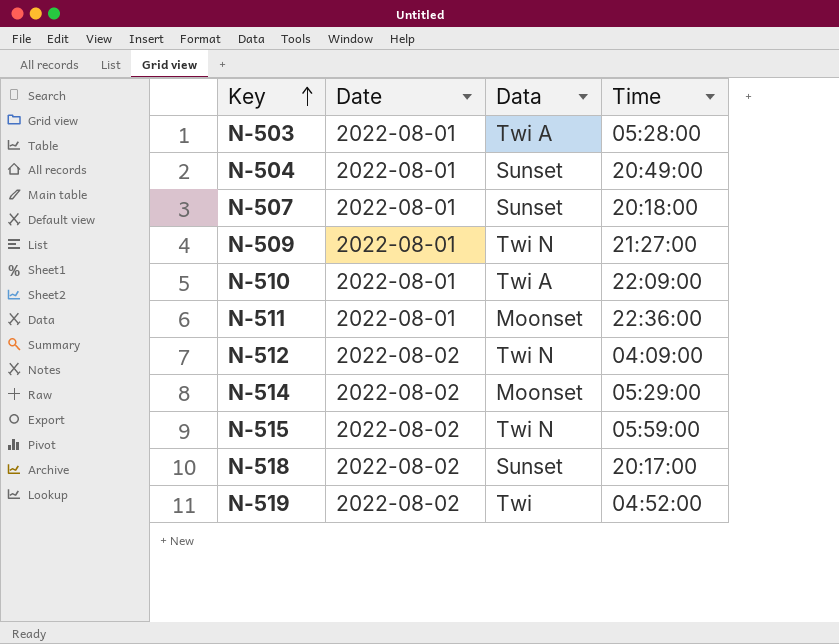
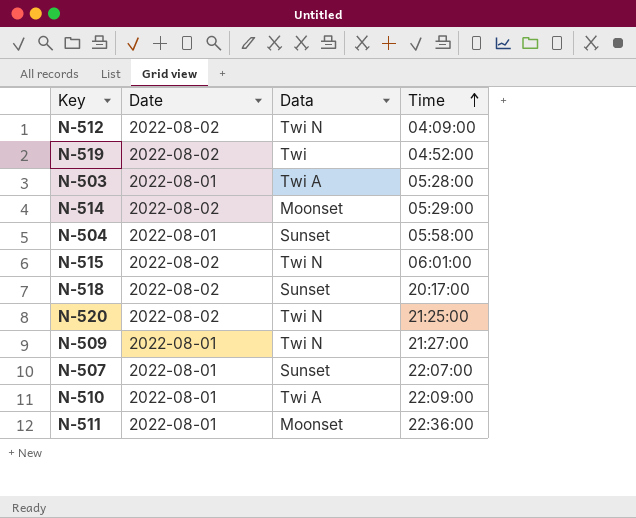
row order: Key ascending -> Time ascending
N-504 | Time: 20:49:00 -> 05:58:00
N-515 | Time: 05:59:00 -> 06:01:00
row N-520: none -> 2022-08-02 | Twi N | 21:25:00
N-507 | Time: 20:18:00 -> 22:07:00

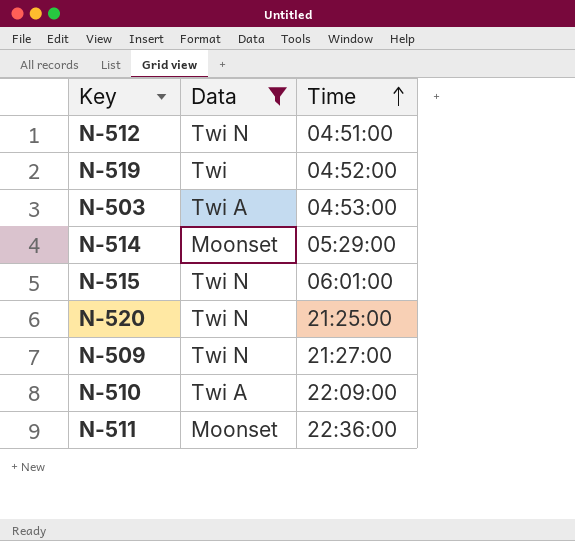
filter: none -> Data != Sunset
column Date | position: 2 -> none
N-512 | Time: 04:09:00 -> 04:51:00
N-503 | Time: 05:28:00 -> 04:53:00

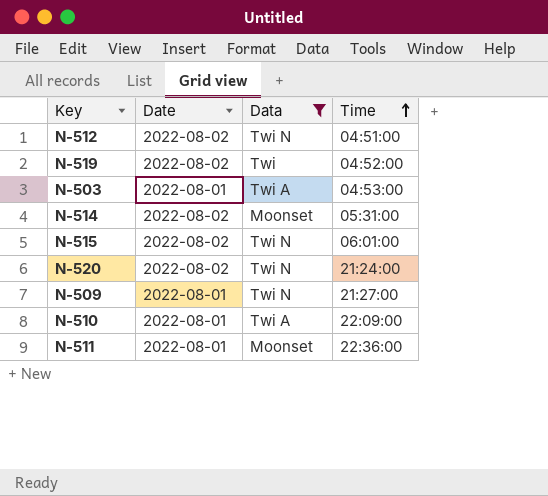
column Date | position: none -> 2
N-514 | Time: 05:29:00 -> 05:31:00
N-520 | Time: 21:25:00 -> 21:24:00

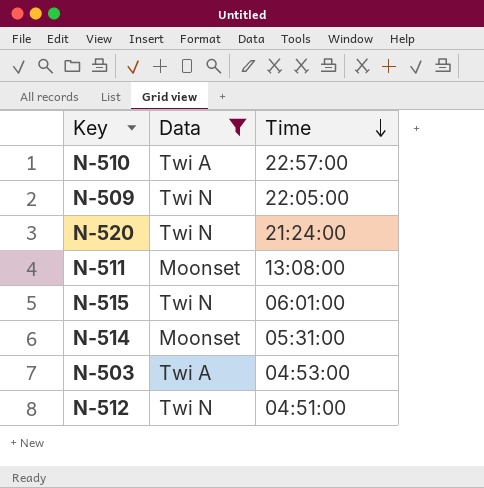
row order: Time ascending -> Time descending
column Date | position: 2 -> none
row N-519: 2022-08-02 | Twi | 04:52:00 -> none
N-510 | Time: 22:09:00 -> 22:57:00
N-509 | Time: 21:27:00 -> 22:05:00
N-511 | Time: 22:36:00 -> 13:08:00

